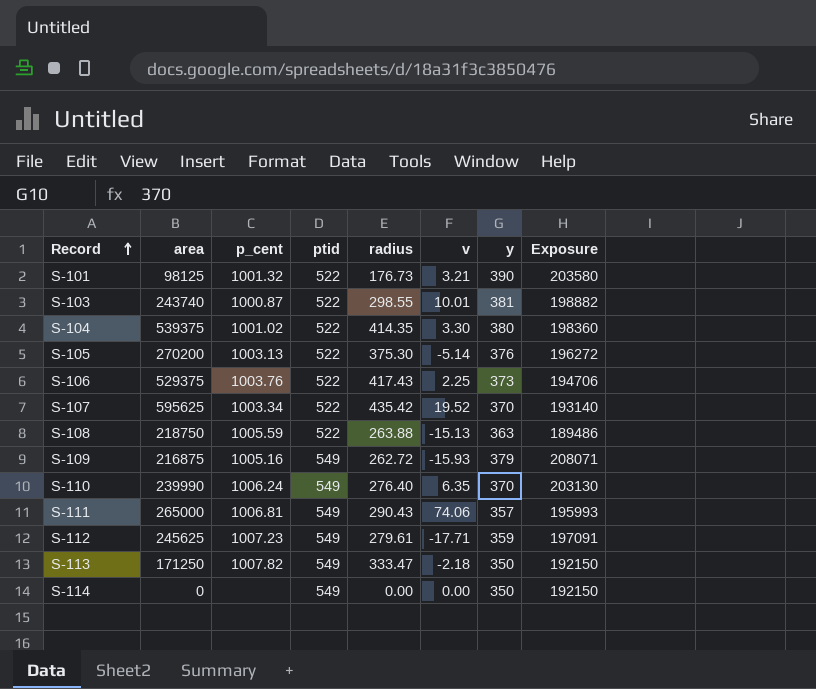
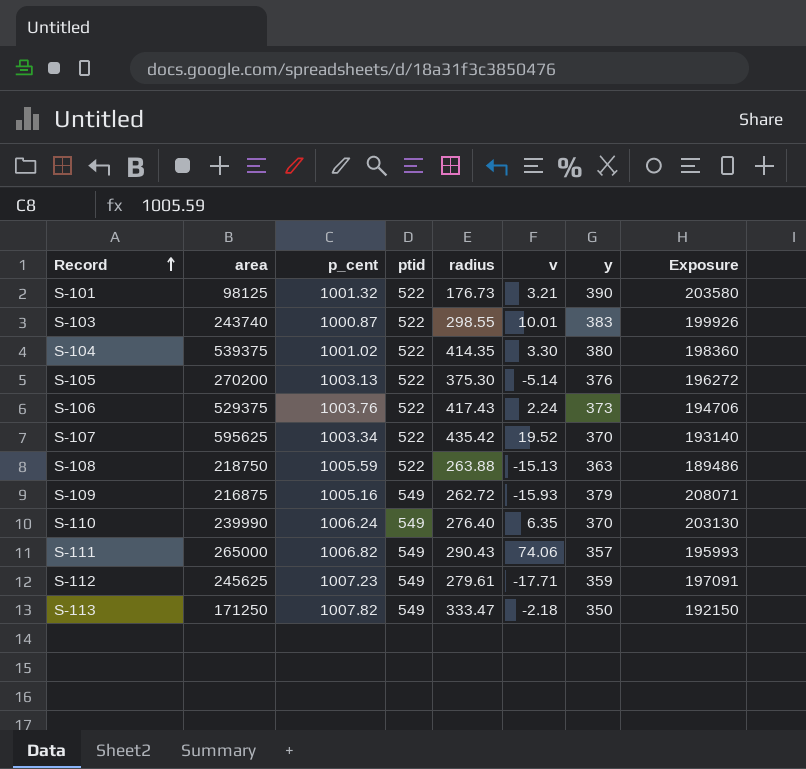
row S-114: 0 | none | 549 | 0.00 | 0.00 | 350 | 192150 -> none
S-103 | y: 381 -> 383
S-103 | Exposure: 198882 -> 199926
S-106 | v: 2.25 -> 2.24
S-111 | p_cent: 1006.81 -> 1006.82

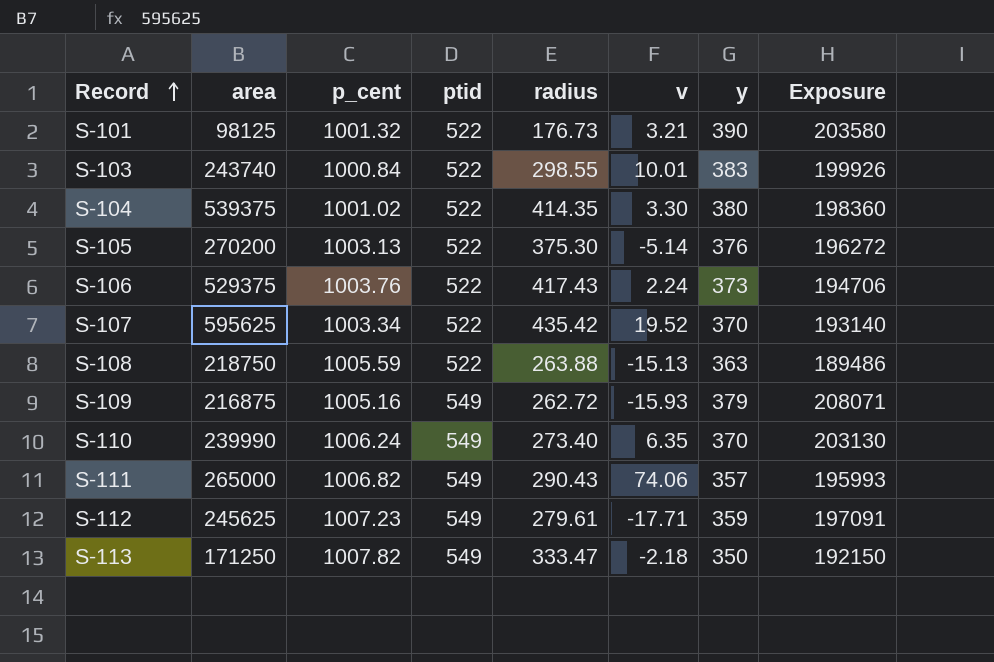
S-103 | p_cent: 1000.87 -> 1000.84
S-110 | radius: 276.40 -> 273.40

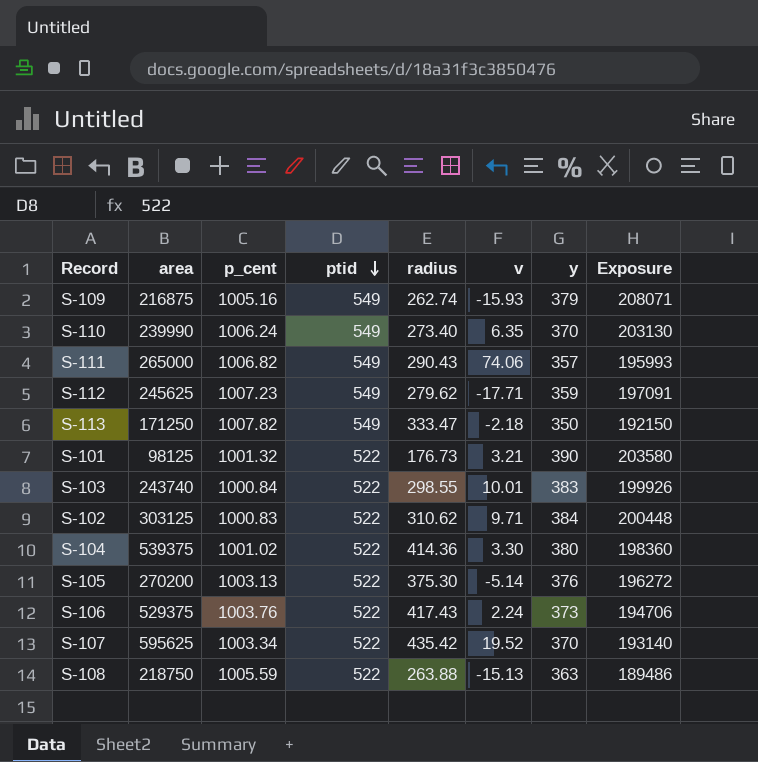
row order: Record ascending -> ptid descending
S-109 | radius: 262.72 -> 262.74
S-112 | radius: 279.61 -> 279.62
row S-102: none -> 303125 | 1000.83 | 522 | 310.62 | 9.71 | 384 | 200448
S-104 | radius: 414.35 -> 414.36

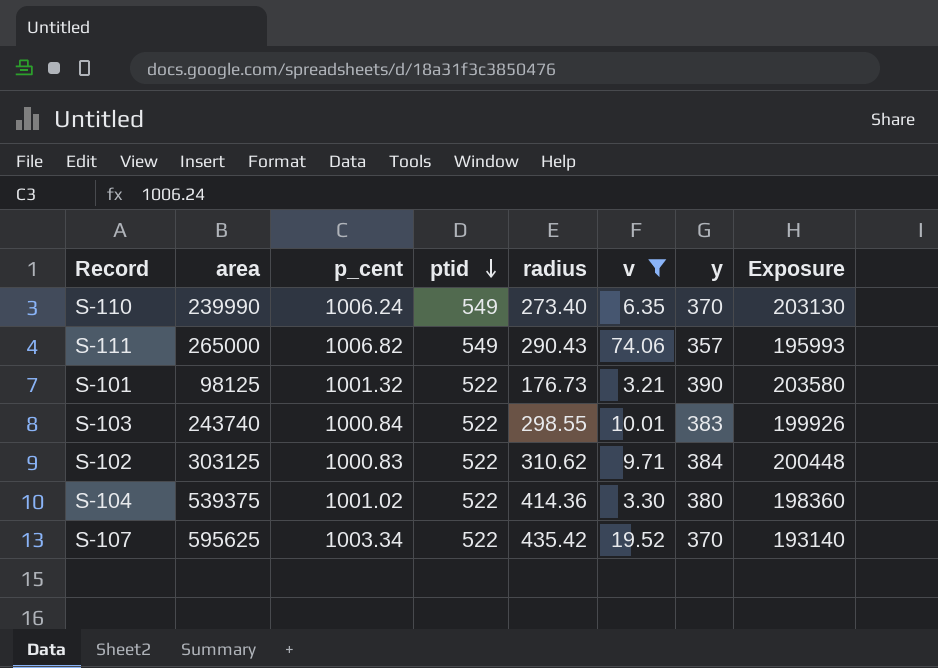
filter: none -> v >= 3.21

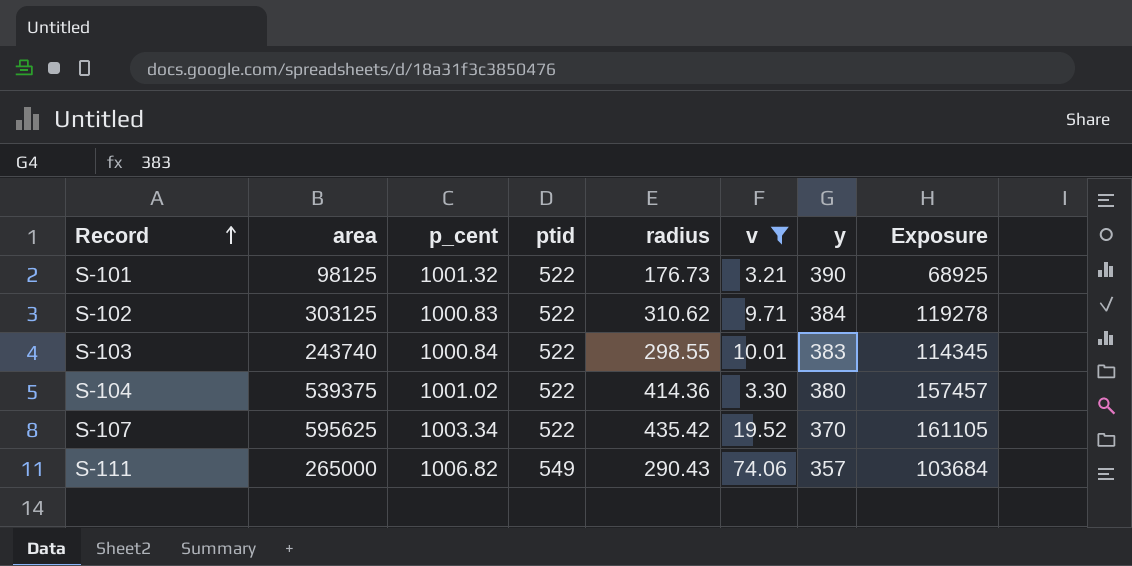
row order: ptid descending -> Record ascending
column Exposure | formula: [ptid] * [y] -> [radius] * [y]
row S-110: 239990 | 1006.24 | 549 | 273.40 | 6.35 | 370 | 203130 -> none

